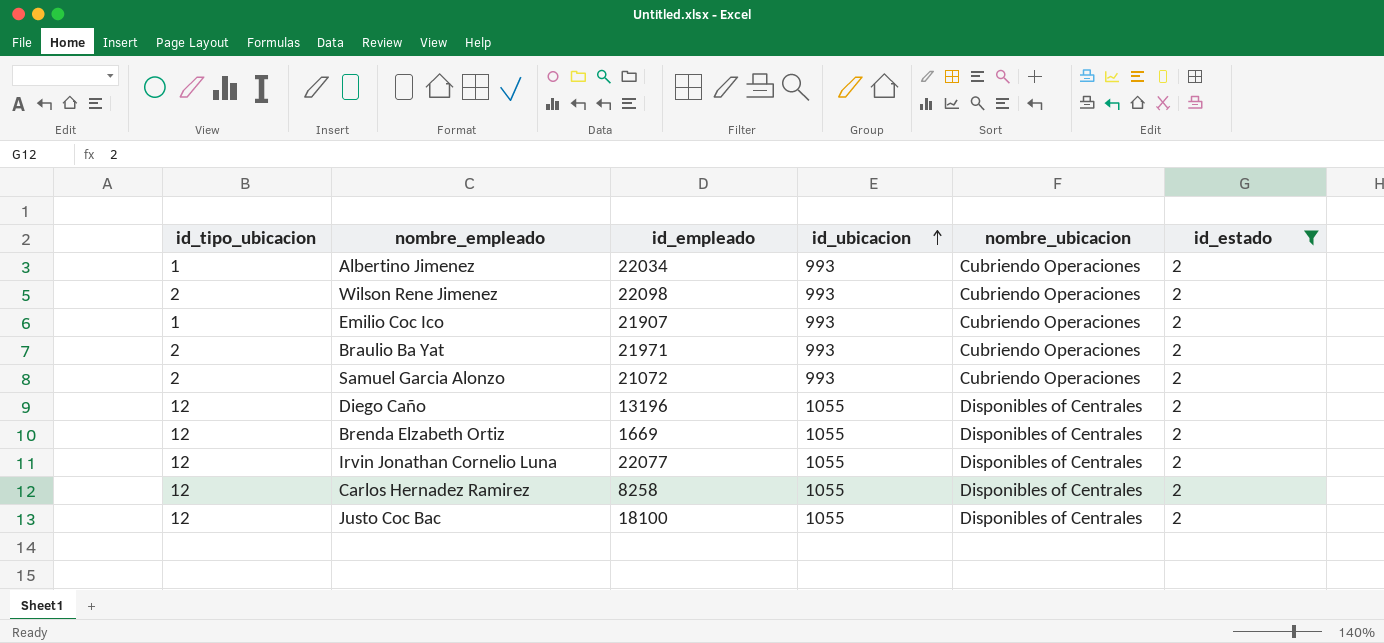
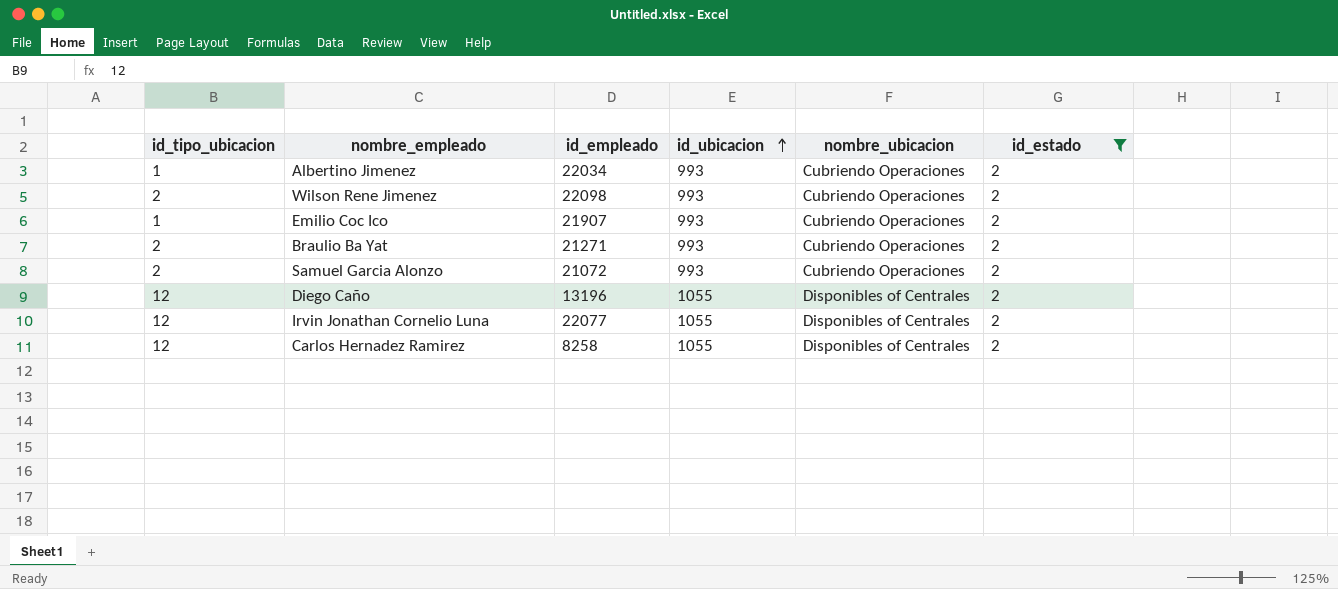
row Brenda Elzabeth Ortiz: 12 | 1669 | 1055 | Disponibles of Centrales | 2 -> none
row Justo Coc Bac: 12 | 18100 | 1055 | Disponibles of Centrales | 2 -> none
Braulio Ba Yat | id_empleado: 21971 -> 21271

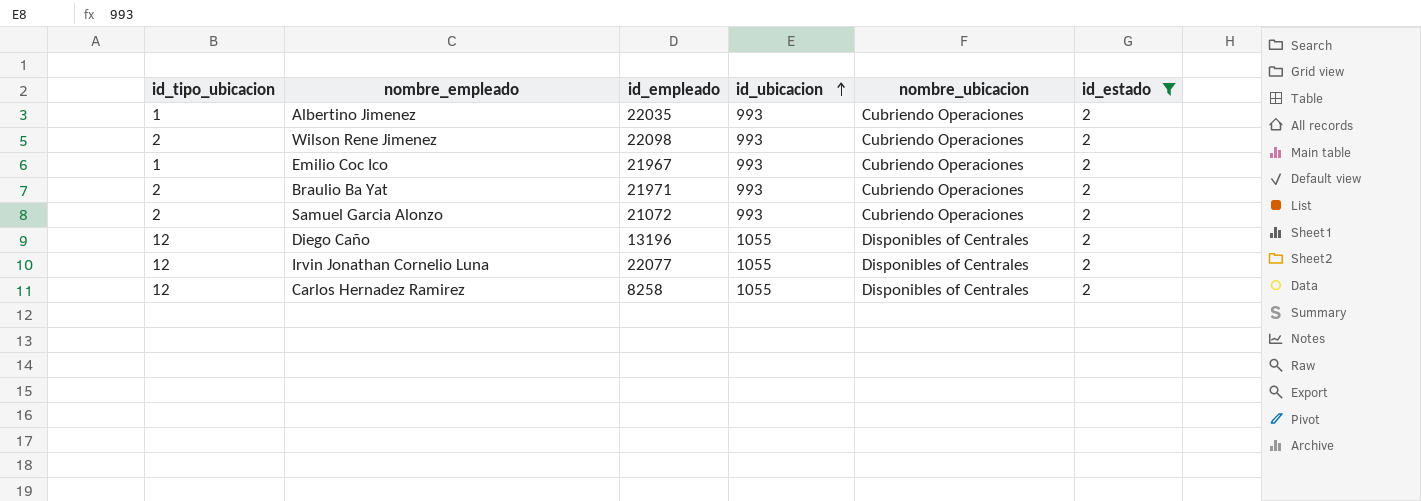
Albertino Jimenez | id_empleado: 22034 -> 22035
Emilio Coc Ico | id_empleado: 21907 -> 21967
Braulio Ba Yat | id_empleado: 21271 -> 21971

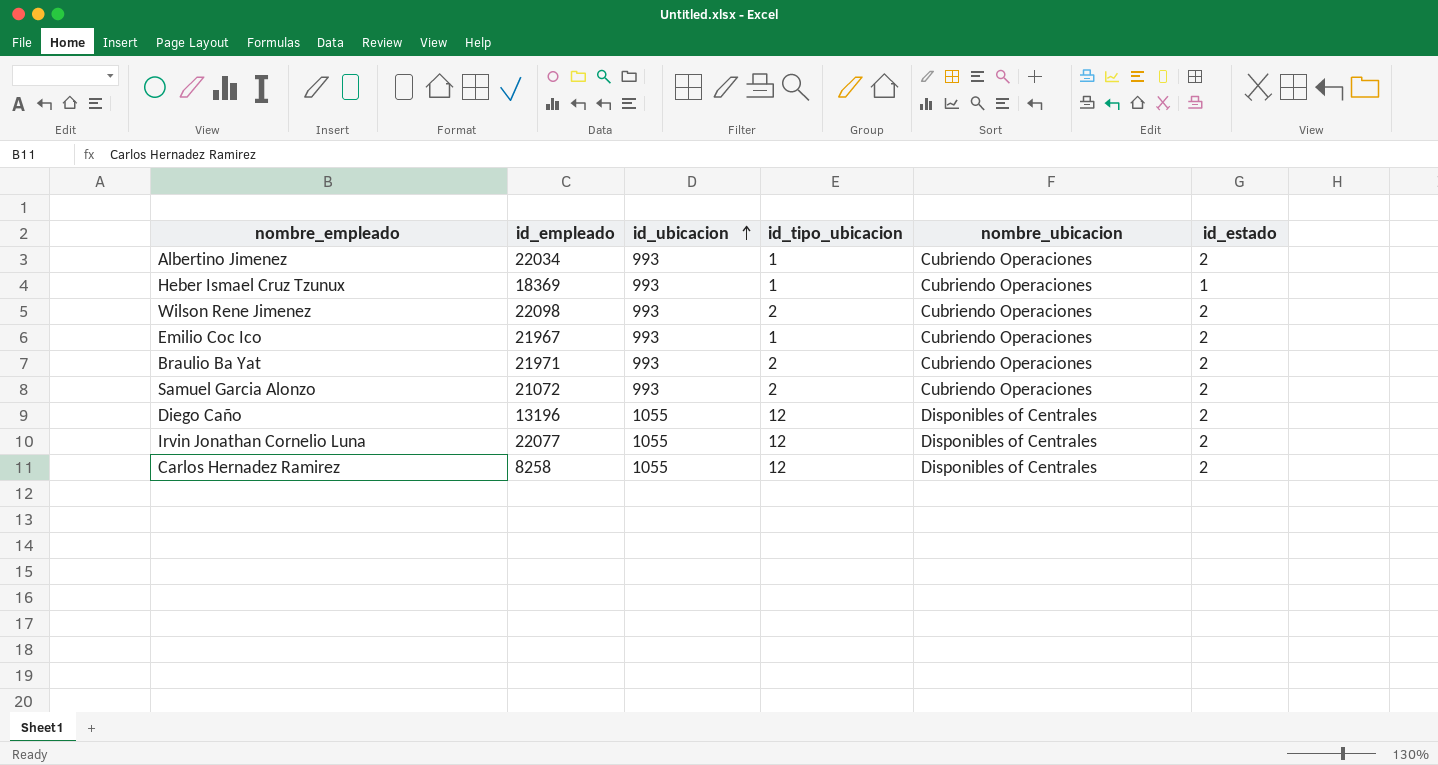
filter: id_estado = 2 -> none
column id_tipo_ubicacion | position: 1 -> 4
Albertino Jimenez | id_empleado: 22035 -> 22034

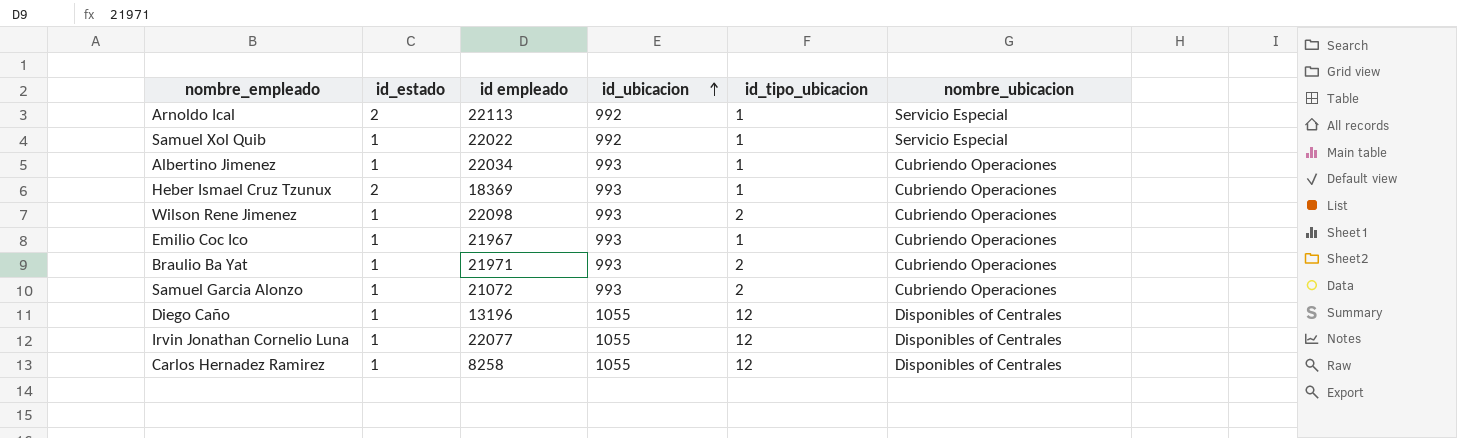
column id_estado | position: 6 -> 2
column name: id_empleado -> id empleado
row Arnoldo Ical: none -> 2 | 22113 | 992 | 1 | Servicio Especial
row Samuel Xol Quib: none -> 1 | 22022 | 992 | 1 | Servicio Especial
Albertino Jimenez | id_estado: 2 -> 1
Heber Ismael Cruz Tzunux | id_estado: 1 -> 2
Wilson Rene Jimenez | id_estado: 2 -> 1
Emilio Coc Ico | id_estado: 2 -> 1
Braulio Ba Yat | id_estado: 2 -> 1
Samuel Garcia Alonzo | id_estado: 2 -> 1
Diego Caño | id_estado: 2 -> 1
Irvin Jonathan Cornelio Luna | id_estado: 2 -> 1
Carlos Hernadez Ramirez | id_estado: 2 -> 1

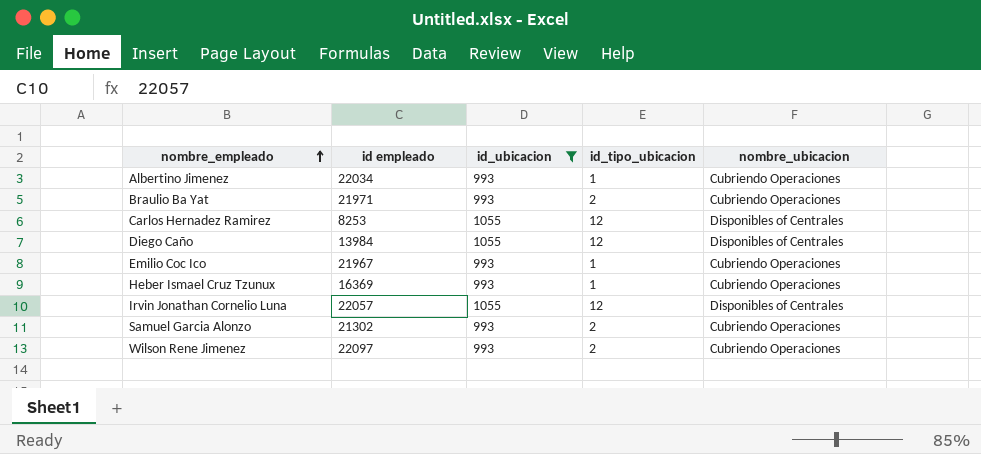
filter: none -> id_ubicacion != 992
row order: id_ubicacion ascending -> nombre_empleado ascending
column id_estado | position: 2 -> none
Carlos Hernadez Ramirez | id empleado: 8258 -> 8253
Diego Caño | id empleado: 13196 -> 13984
Heber Ismael Cruz Tzunux | id empleado: 18369 -> 16369
Irvin Jonathan Cornelio Luna | id empleado: 22077 -> 22057
Samuel Garcia Alonzo | id empleado: 21072 -> 21302
Wilson Rene Jimenez | id empleado: 22098 -> 22097

